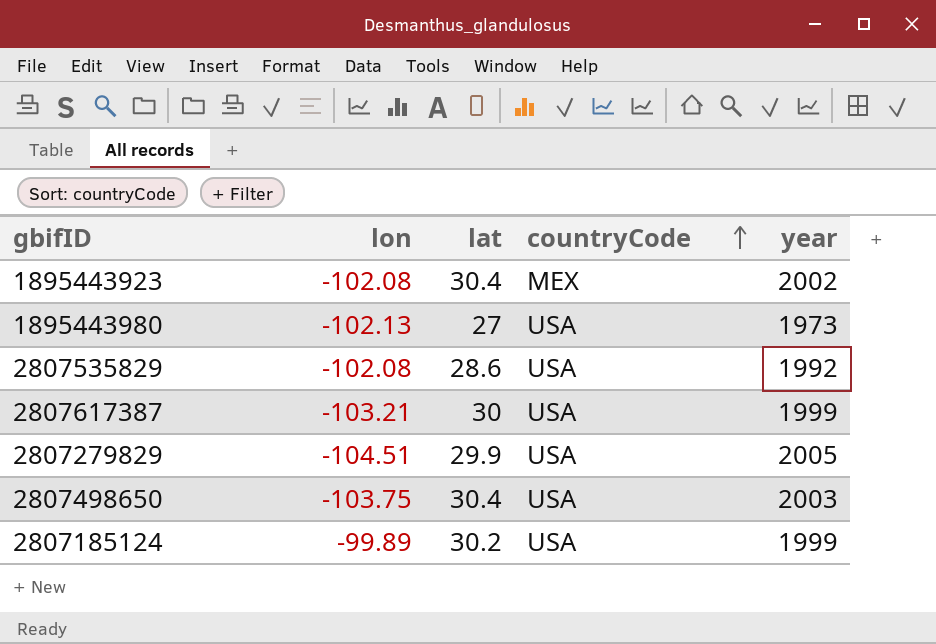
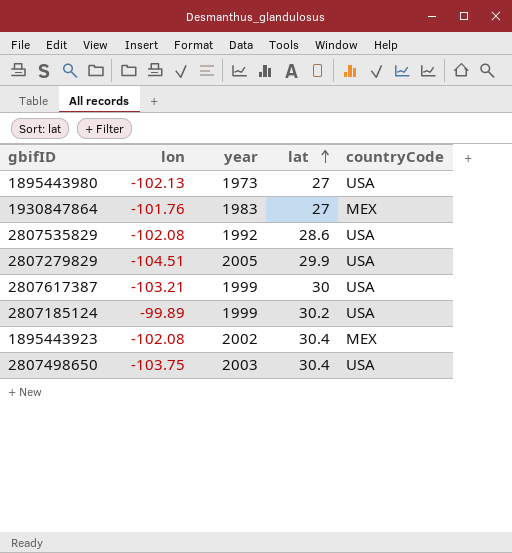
row order: countryCode ascending -> lat ascending
column year | position: 5 -> 3
row 1930847864: none -> -101.76 | 1983 | 27 | MEX

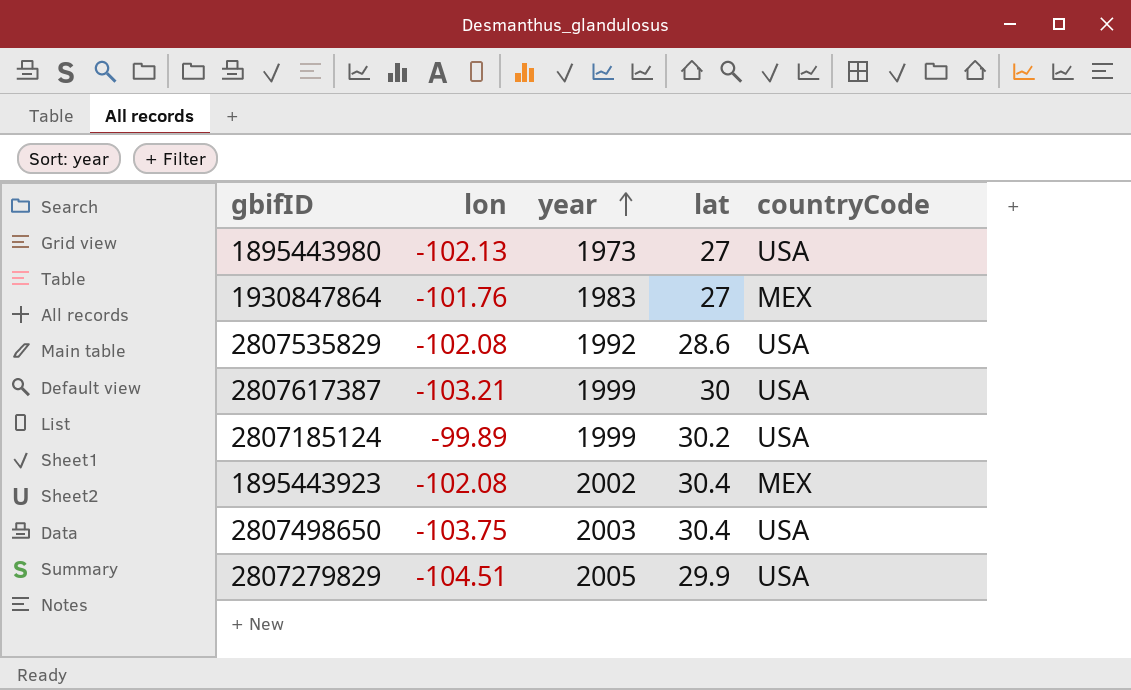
row order: lat ascending -> year ascending

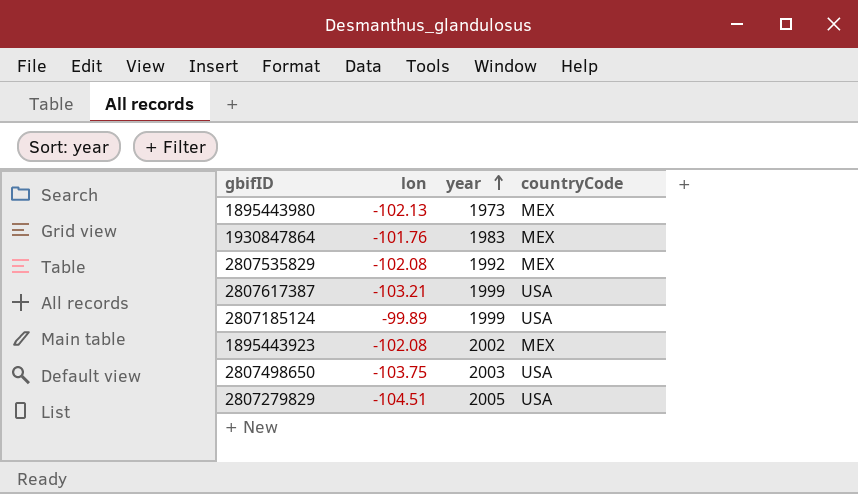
column lat | position: 4 -> none
1895443980 | countryCode: USA -> MEX
2807535829 | countryCode: USA -> MEX

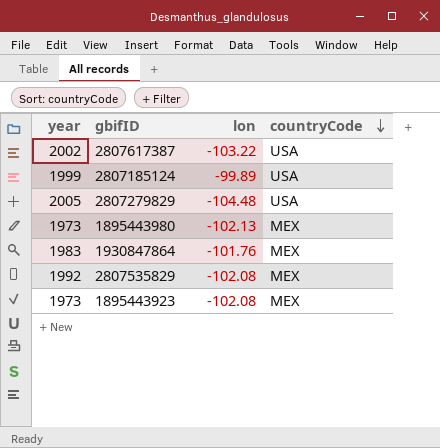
row order: year ascending -> countryCode descending
column year | position: 3 -> 1
row 2807498650: -103.75 | 2003 | USA -> none
2807617387 | year: 1999 -> 2002
2807617387 | lon: -103.21 -> -103.22
2807279829 | lon: -104.51 -> -104.48
1895443923 | year: 2002 -> 1973

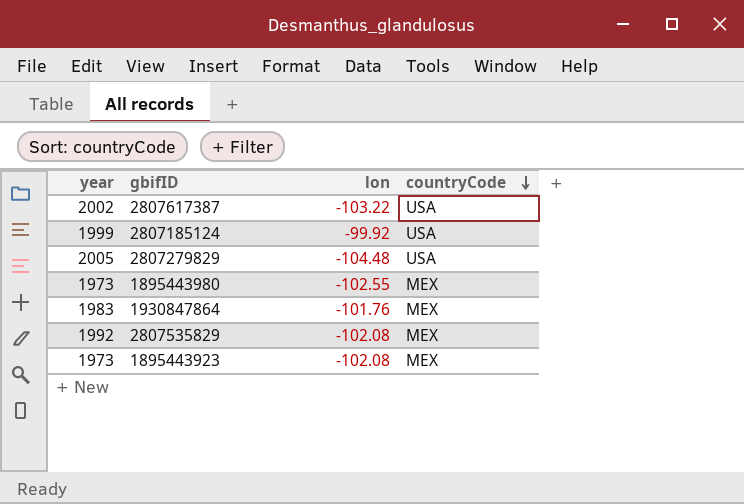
2807185124 | lon: -99.89 -> -99.92
1895443980 | lon: -102.13 -> -102.55

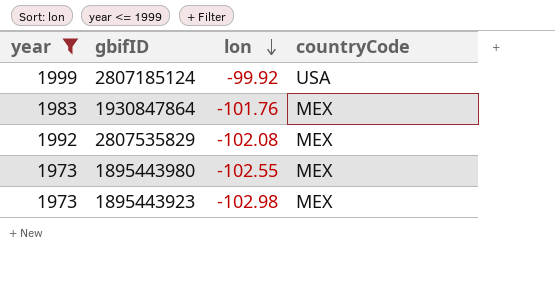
filter: none -> year <= 1999
row order: countryCode descending -> lon descending
1895443923 | lon: -102.08 -> -102.98

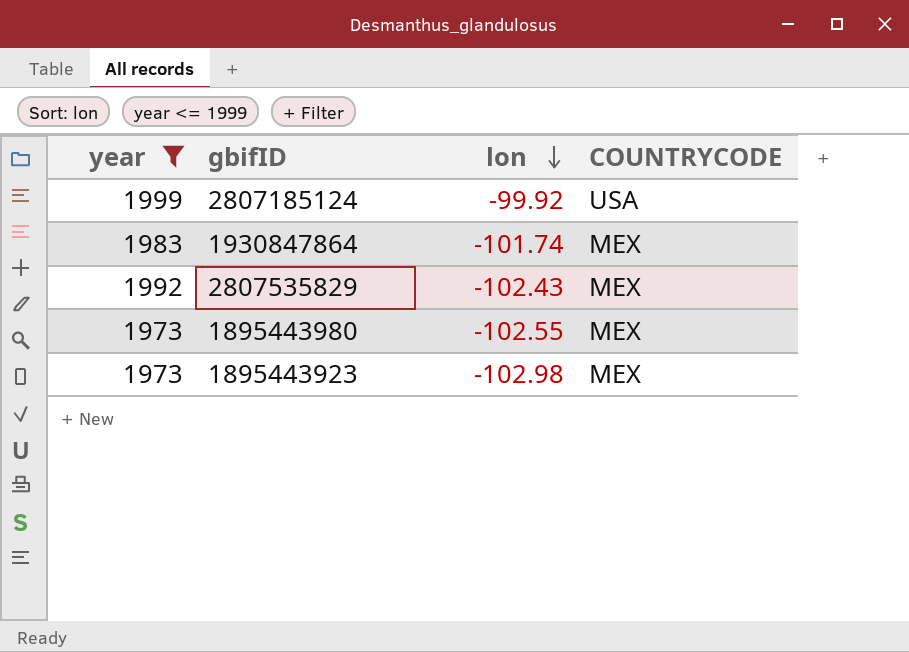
column name: countryCode -> COUNTRYCODE
1930847864 | lon: -101.76 -> -101.74
2807535829 | lon: -102.08 -> -102.43

